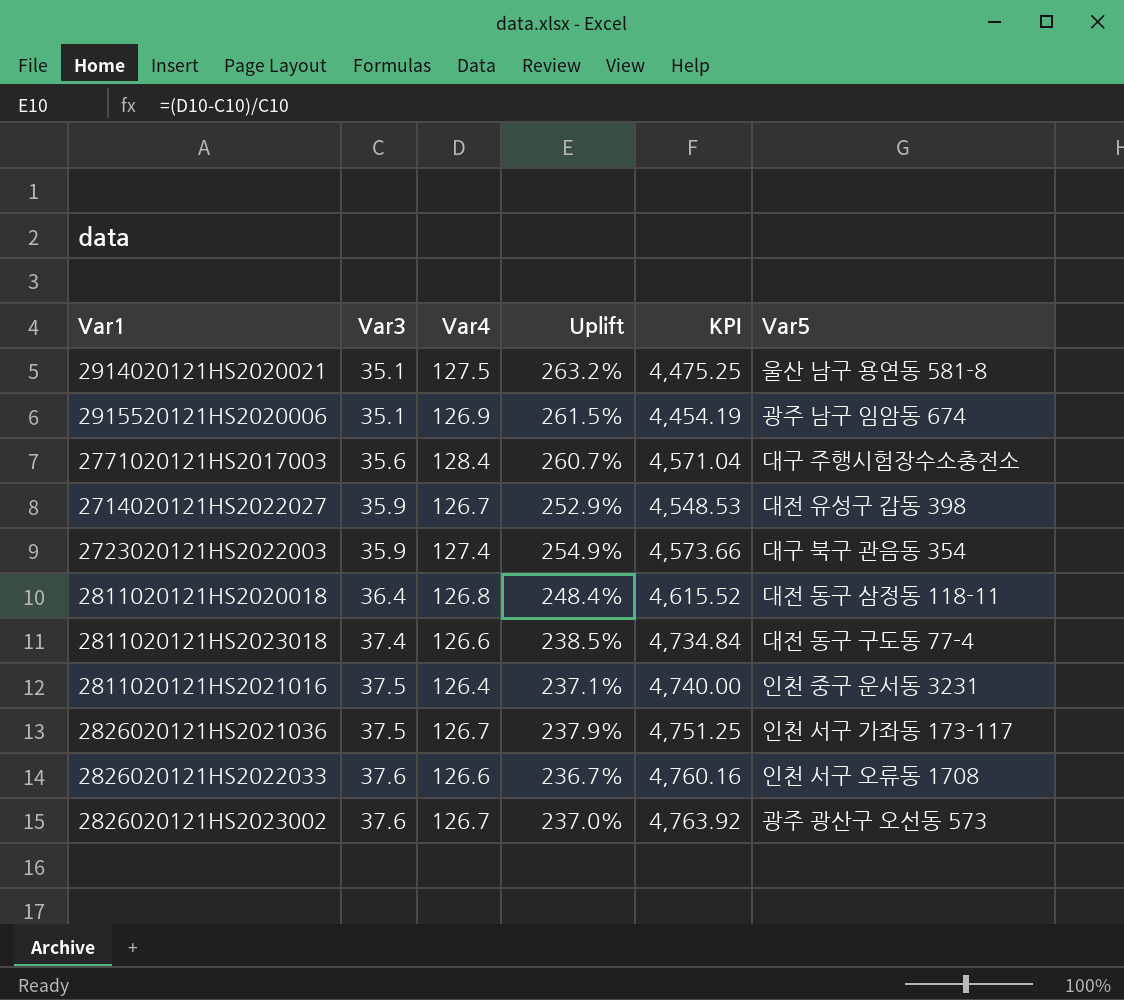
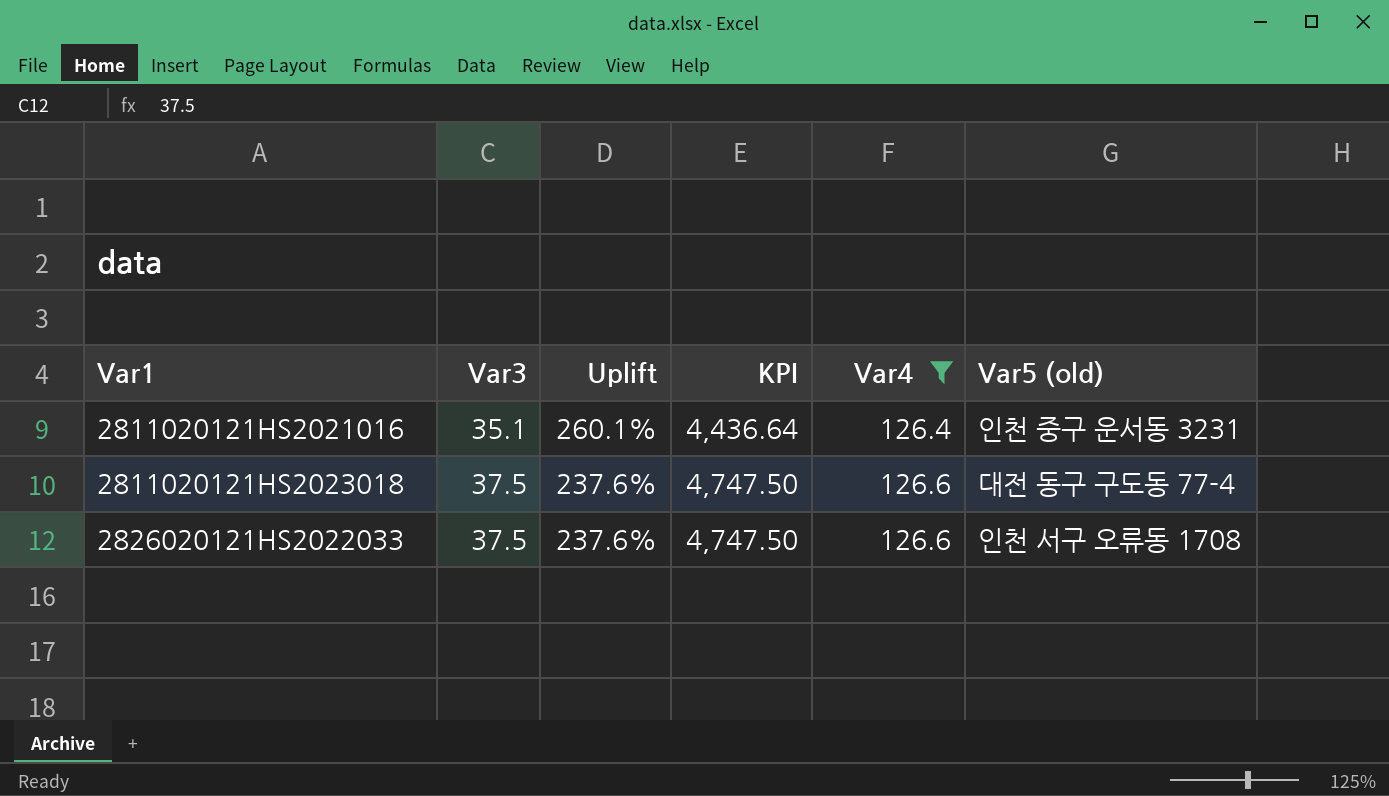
filter: none -> Var4 <= 126.6
row order: Var3 ascending -> Var1 ascending
column Var4 | position: 3 -> 5
column name: Var5 -> Var5 (old)
2811020121HS2021016 | Var3: 37.5 -> 35.1
2811020121HS2021016 | Uplift: 237.1% -> 260.1%
2811020121HS2021016 | KPI: 4,740.00 -> 4,436.64
2811020121HS2023018 | Var3: 37.4 -> 37.5
2811020121HS2023018 | Uplift: 238.5% -> 237.6%
2811020121HS2023018 | KPI: 4,734.84 -> 4,747.50
2826020121HS2022033 | Var3: 37.6 -> 37.5
2826020121HS2022033 | Uplift: 236.7% -> 237.6%
2826020121HS2022033 | KPI: 4,760.16 -> 4,747.50

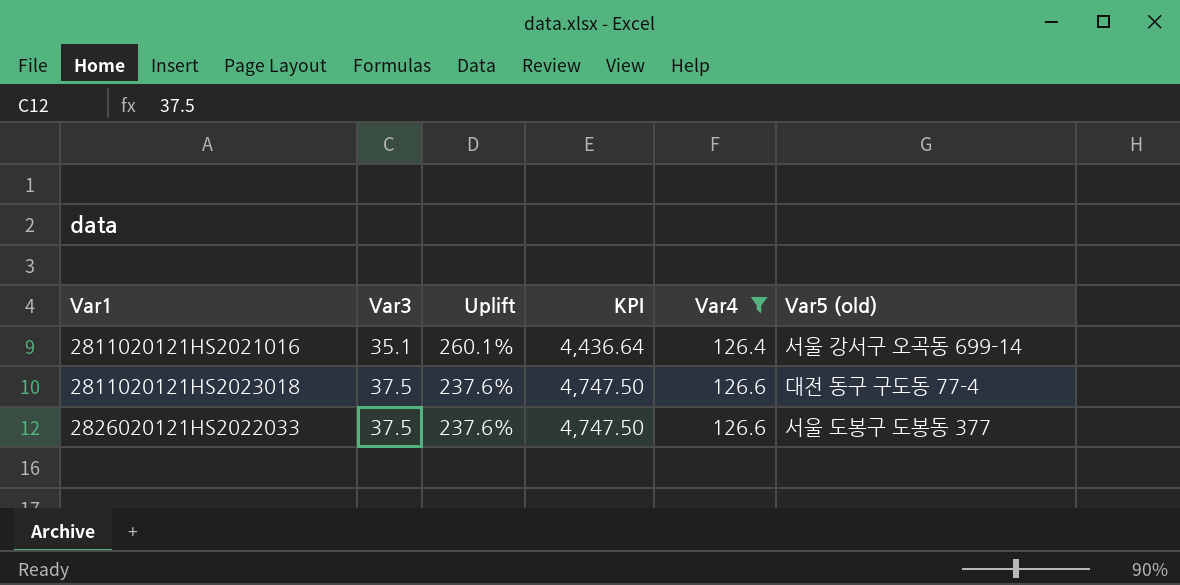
2811020121HS2021016 | Var5 (old): 인천 중구 운서동 3231 -> 서울 강서구 오곡동 699-14
2826020121HS2022033 | Var5 (old): 인천 서구 오류동 1708 -> 서울 도봉구 도봉동 377

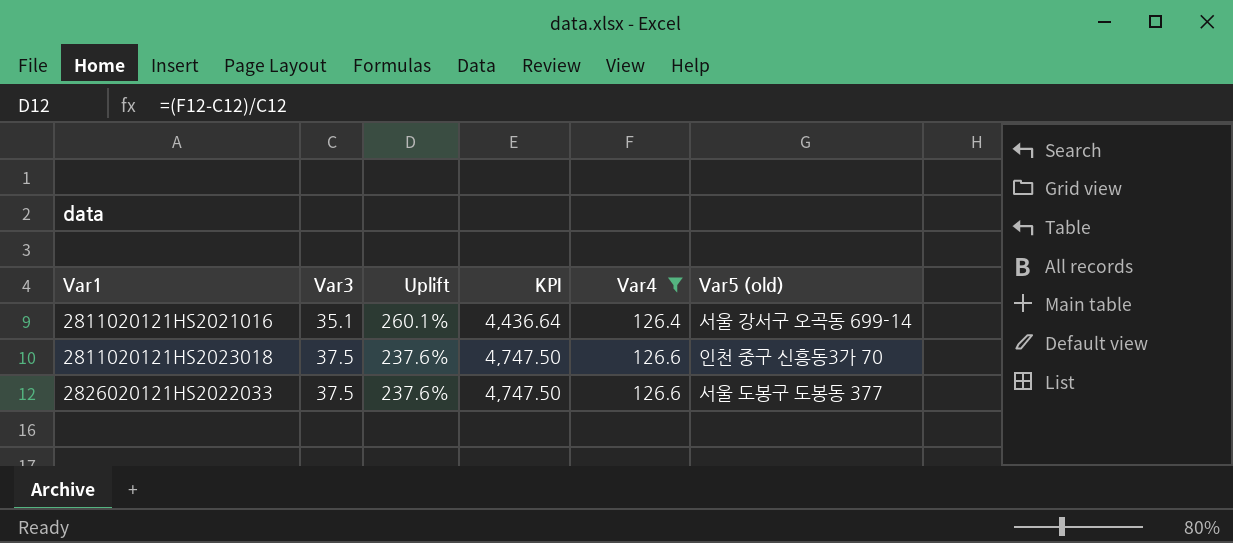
2811020121HS2023018 | Var5 (old): 대전 동구 구도동 77-4 -> 인천 중구 신흥동3가 70

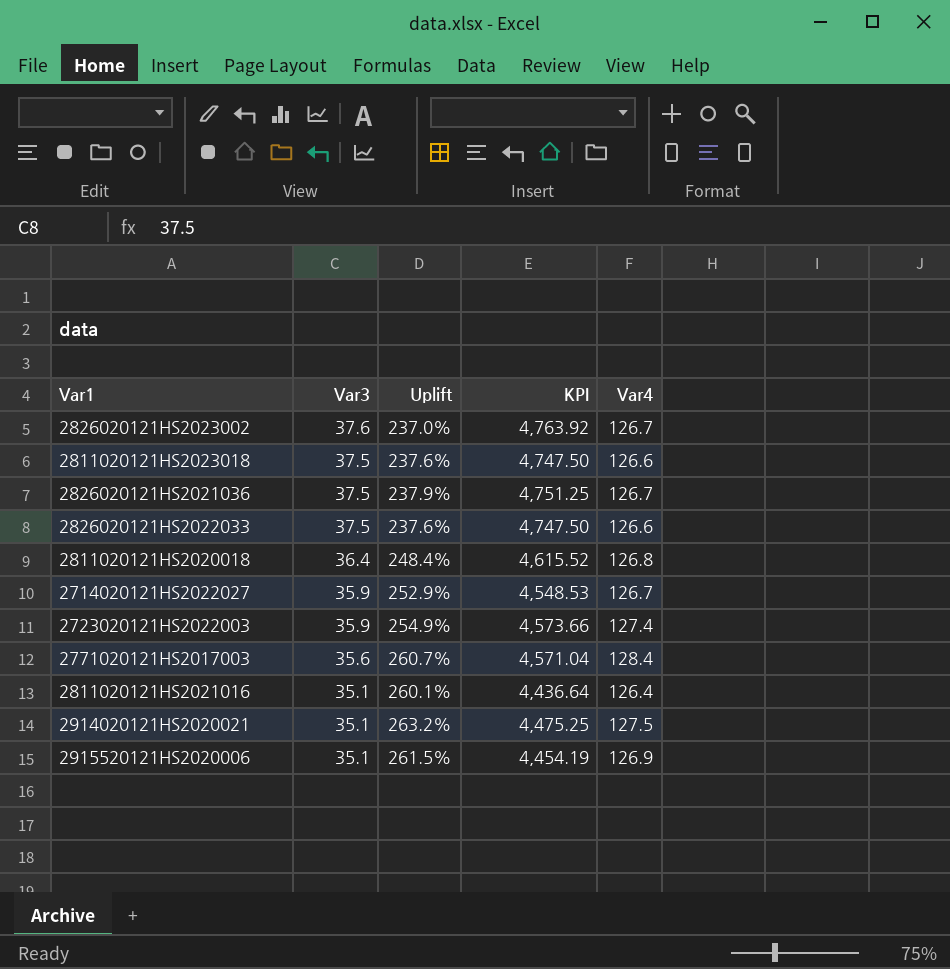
filter: Var4 <= 126.6 -> none
row order: Var1 ascending -> Var3 descending
column Var5 (old) | position: 6 -> none

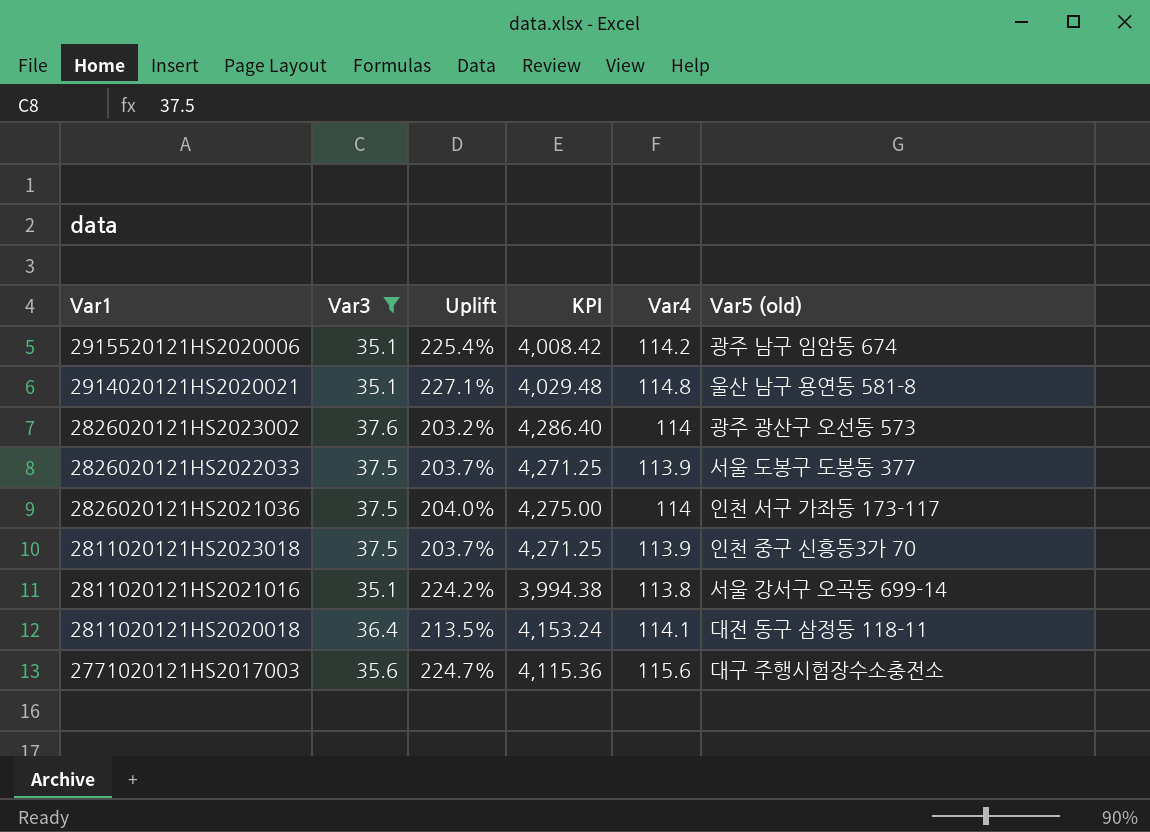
filter: none -> Var3 != 35.9
row order: Var3 descending -> Var1 descending
column Var5 (old) | position: none -> 6
2915520121HS2020006 | Uplift: 261.5% -> 225.4%
2915520121HS2020006 | KPI: 4,454.19 -> 4,008.42
2915520121HS2020006 | Var4: 126.9 -> 114.2
2914020121HS2020021 | Uplift: 263.2% -> 227.1%
2914020121HS2020021 | KPI: 4,475.25 -> 4,029.48
2914020121HS2020021 | Var4: 127.5 -> 114.8
2826020121HS2023002 | Uplift: 237.0% -> 203.2%
2826020121HS2023002 | KPI: 4,763.92 -> 4,286.40
2826020121HS2023002 | Var4: 126.7 -> 114
2826020121HS2022033 | Uplift: 237.6% -> 203.7%
2826020121HS2022033 | KPI: 4,747.50 -> 4,271.25
2826020121HS2022033 | Var4: 126.6 -> 113.9
2826020121HS2021036 | Uplift: 237.9% -> 204.0%
2826020121HS2021036 | KPI: 4,751.25 -> 4,275.00
2826020121HS2021036 | Var4: 126.7 -> 114
2811020121HS2023018 | Uplift: 237.6% -> 203.7%
2811020121HS2023018 | KPI: 4,747.50 -> 4,271.25
2811020121HS2023018 | Var4: 126.6 -> 113.9
2811020121HS2021016 | Uplift: 260.1% -> 224.2%
2811020121HS2021016 | KPI: 4,436.64 -> 3,994.38
2811020121HS2021016 | Var4: 126.4 -> 113.8
2811020121HS2020018 | Uplift: 248.4% -> 213.5%
2811020121HS2020018 | KPI: 4,615.52 -> 4,153.24
2811020121HS2020018 | Var4: 126.8 -> 114.1
2771020121HS2017003 | Uplift: 260.7% -> 224.7%
2771020121HS2017003 | KPI: 4,571.04 -> 4,115.36
2771020121HS2017003 | Var4: 128.4 -> 115.6

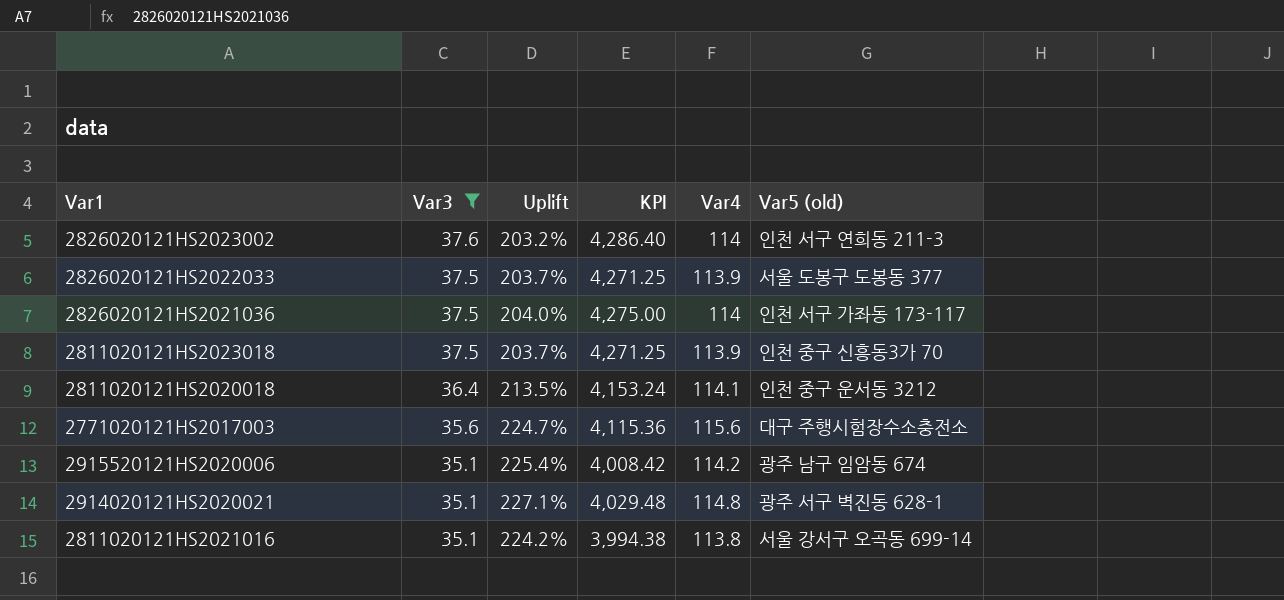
row order: Var1 descending -> Var3 descending
2826020121HS2023002 | Var5 (old): 광주 광산구 오선동 573 -> 인천 서구 연희동 211-3
2811020121HS2020018 | Var5 (old): 대전 동구 삼정동 118-11 -> 인천 중구 운서동 3212
2914020121HS2020021 | Var5 (old): 울산 남구 용연동 581-8 -> 광주 서구 벽진동 628-1

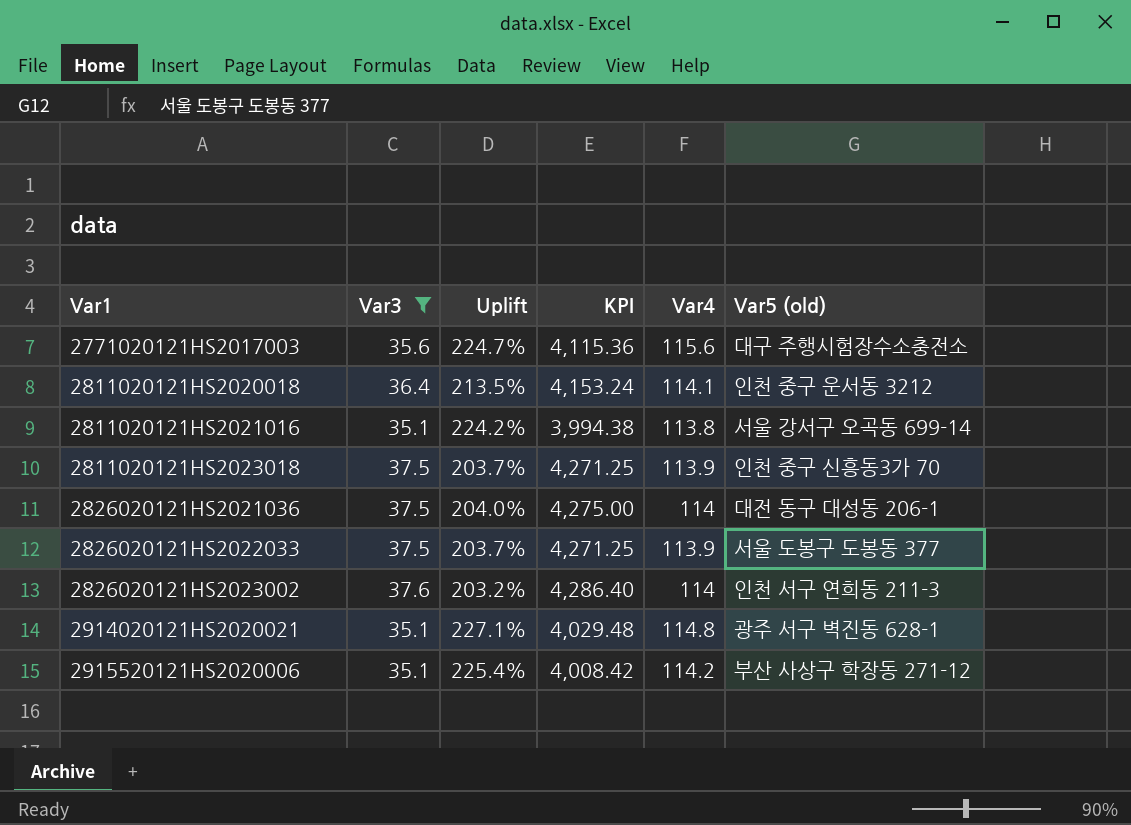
row order: Var3 descending -> Var1 ascending
2826020121HS2021036 | Var5 (old): 인천 서구 가좌동 173-117 -> 대전 동구 대성동 206-1
2915520121HS2020006 | Var5 (old): 광주 남구 임암동 674 -> 부산 사상구 학장동 271-12

